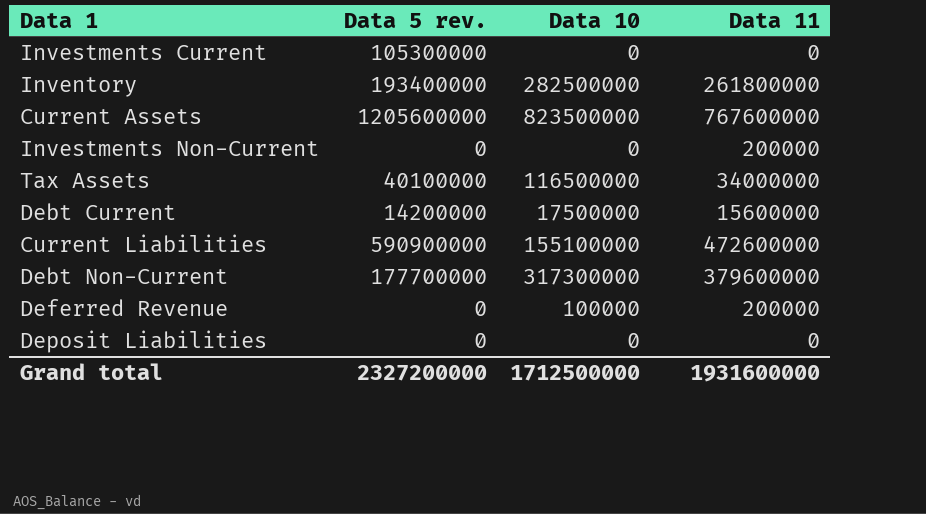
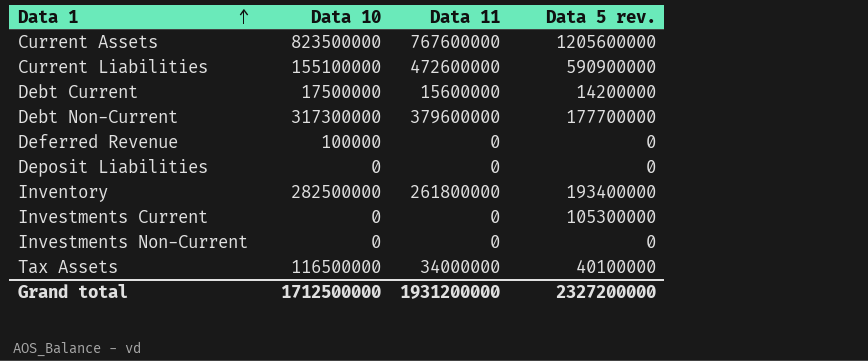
row order: none -> Data 1 ascending
column Data 5 rev. | position: 2 -> 4
Deferred Revenue | Data 11: 200000 -> 0
Investments Non-Current | Data 11: 200000 -> 0
Grand total | Data 11: 1931600000 -> 1931200000

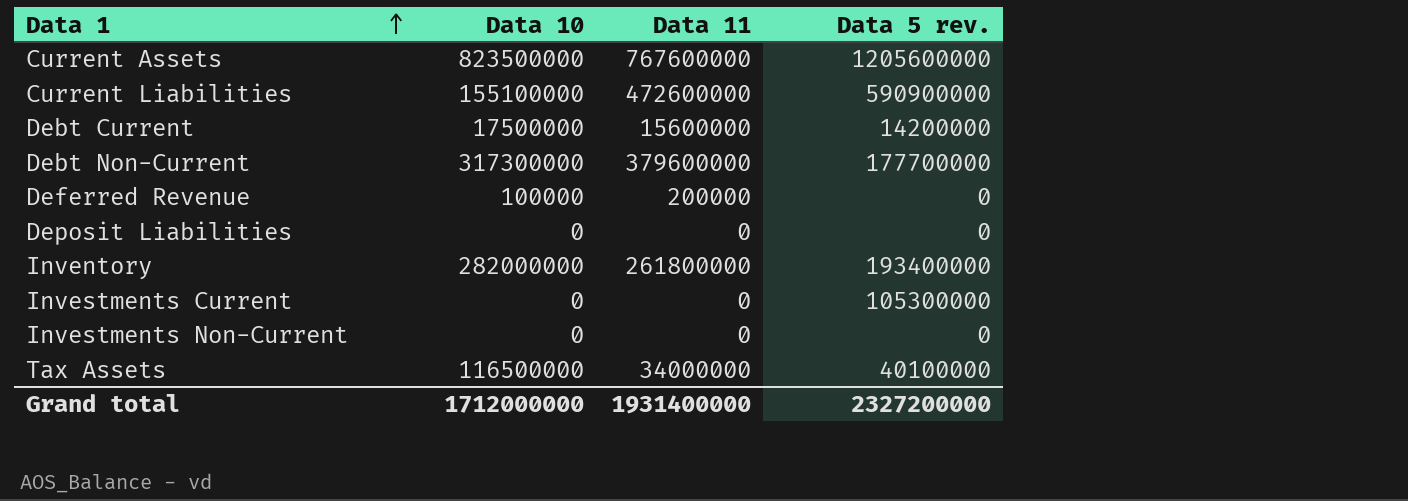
Deferred Revenue | Data 11: 0 -> 200000
Inventory | Data 10: 282500000 -> 282000000
Grand total | Data 10: 1712500000 -> 1712000000
Grand total | Data 11: 1931200000 -> 1931400000

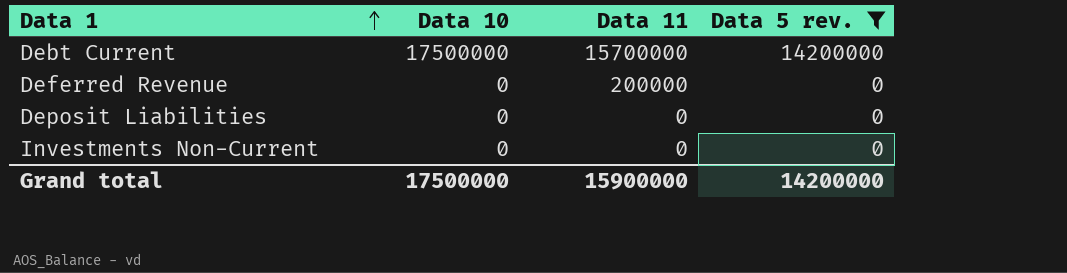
filter: none -> Data 5 rev. <= 14200000
Debt Current | Data 11: 15600000 -> 15700000
Deferred Revenue | Data 10: 100000 -> 0
Grand total | Data 10: 1712000000 -> 17500000
Grand total | Data 11: 1931400000 -> 15900000
Grand total | Data 5 rev.: 2327200000 -> 14200000

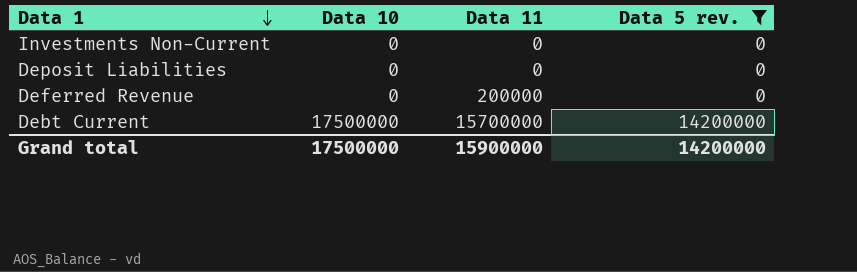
row order: Data 1 ascending -> Data 1 descending

